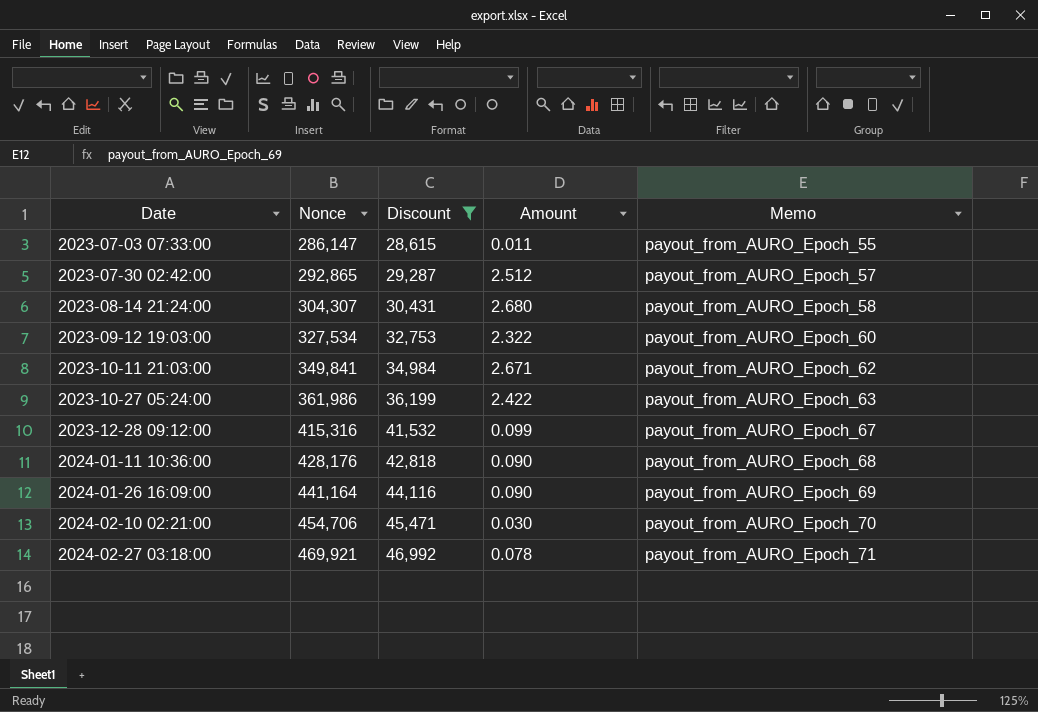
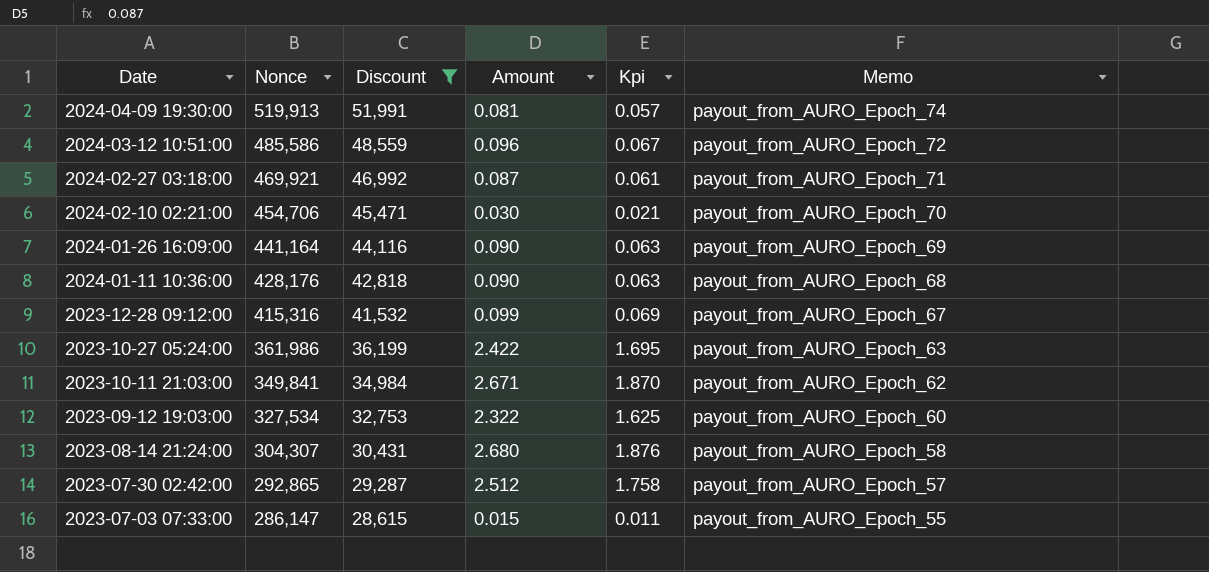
row order: Date ascending -> Date descending
column Kpi | formula: none -> [Amount] * 0.7
row 2024-04-09 19:30:00: none -> 519,913 | 51,991 | 0.081 | 0.057 | payout_from_AURO_Epoch_74
row 2024-03-12 10:51:00: none -> 485,586 | 48,559 | 0.096 | 0.067 | payout_from_AURO_Epoch_72
2024-02-27 03:18:00 | Amount: 0.078 -> 0.087
2023-07-03 07:33:00 | Amount: 0.011 -> 0.015

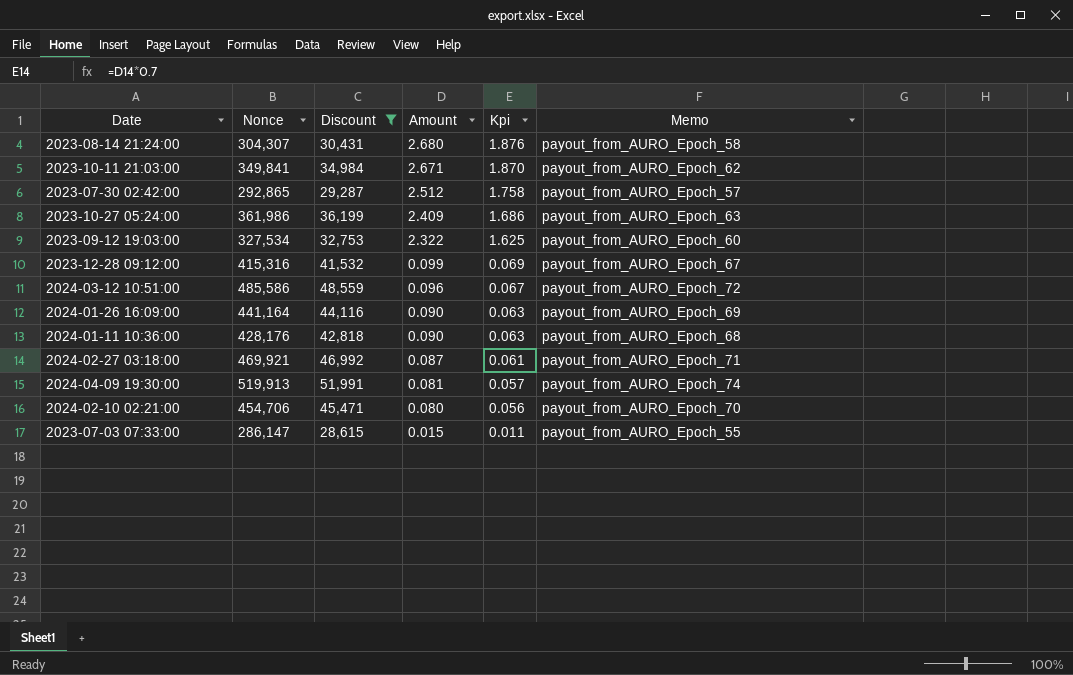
row order: Date descending -> Amount descending
2023-10-27 05:24:00 | Amount: 2.422 -> 2.409
2023-10-27 05:24:00 | Kpi: 1.695 -> 1.686
2024-02-10 02:21:00 | Amount: 0.030 -> 0.080
2024-02-10 02:21:00 | Kpi: 0.021 -> 0.056

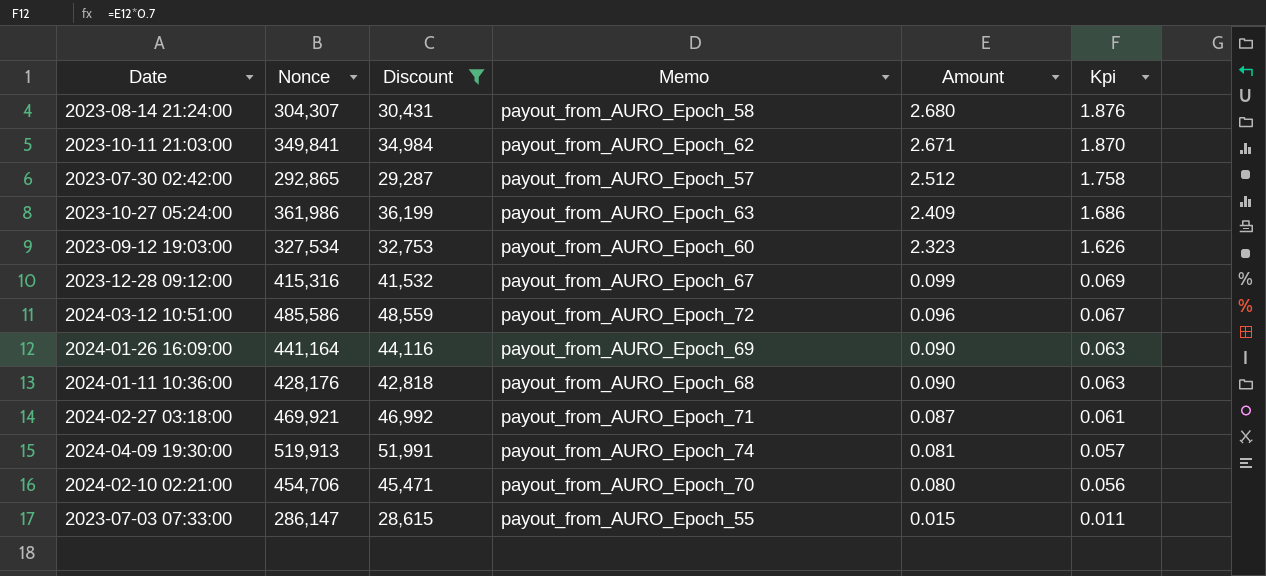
column Memo | position: 6 -> 4
2023-09-12 19:03:00 | Amount: 2.322 -> 2.323
2023-09-12 19:03:00 | Kpi: 1.625 -> 1.626

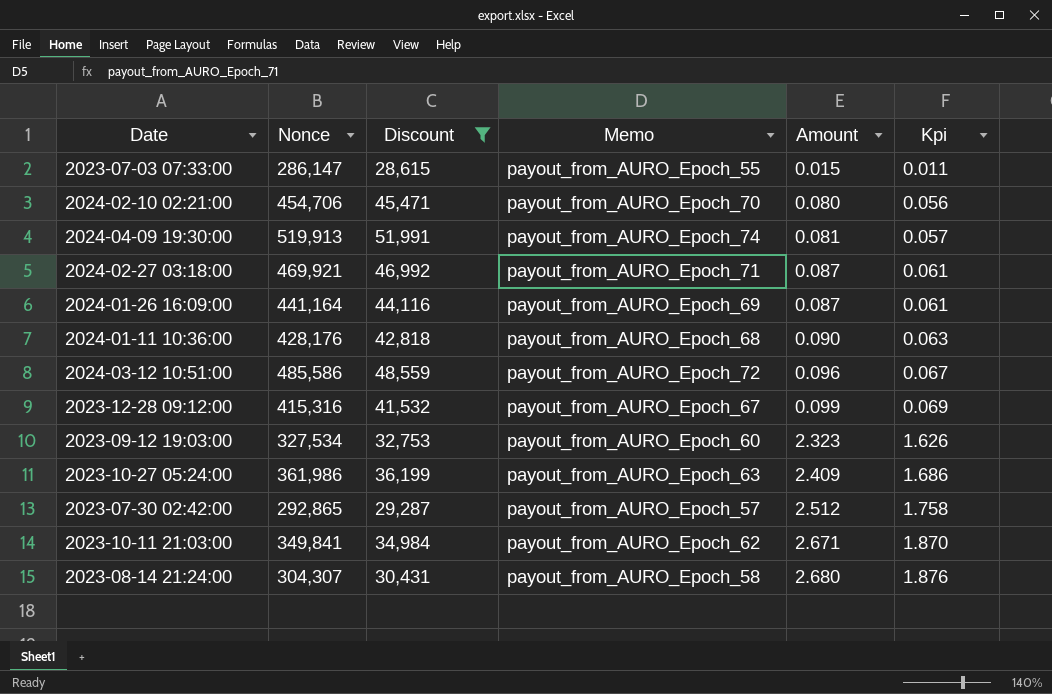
row order: Amount descending -> Amount ascending
2024-01-26 16:09:00 | Amount: 0.090 -> 0.087
2024-01-26 16:09:00 | Kpi: 0.063 -> 0.061

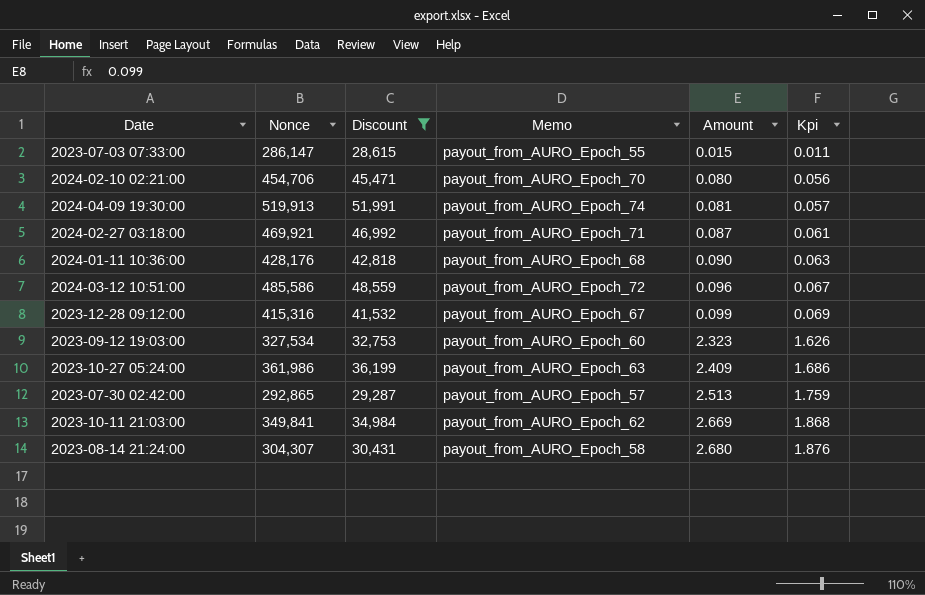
row 2024-01-26 16:09:00: 441,164 | 44,116 | payout_from_AURO_Epoch_69 | 0.087 | 0.061 -> none
2023-07-30 02:42:00 | Amount: 2.512 -> 2.513
2023-07-30 02:42:00 | Kpi: 1.758 -> 1.759
2023-10-11 21:03:00 | Amount: 2.671 -> 2.669
2023-10-11 21:03:00 | Kpi: 1.870 -> 1.868

